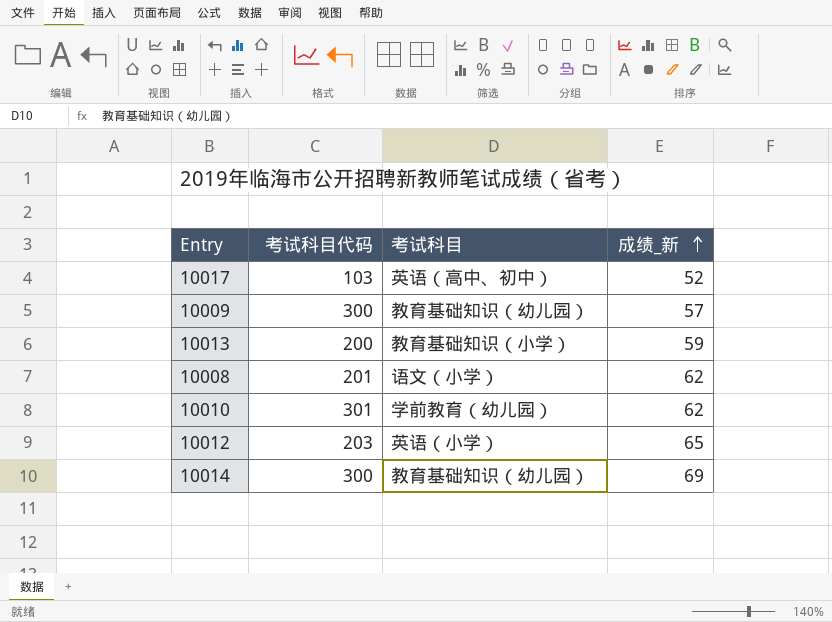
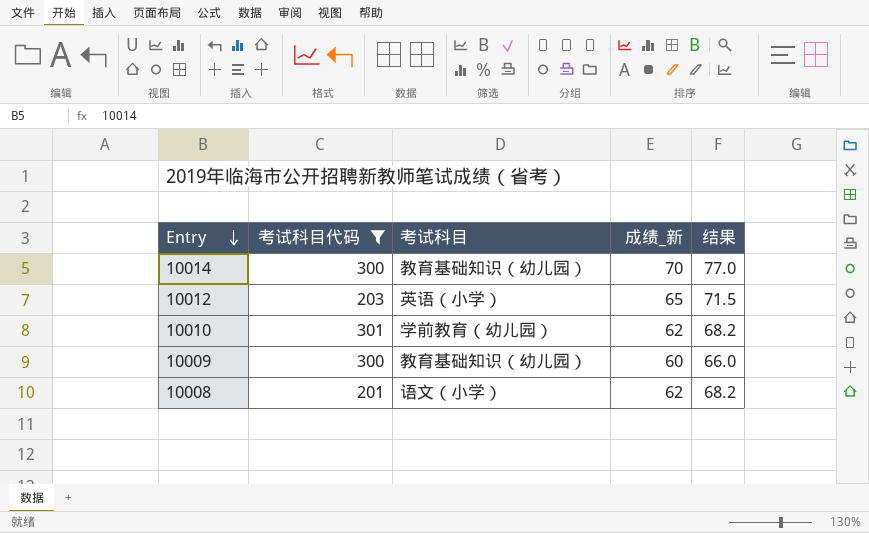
filter: none -> 考试科目代码 >= 201
row order: 成绩_新 ascending -> Entry descending
column 结果 | formula: none -> [成绩_新] * 1.1
10014 | 成绩_新: 69 -> 70
10009 | 成绩_新: 57 -> 60

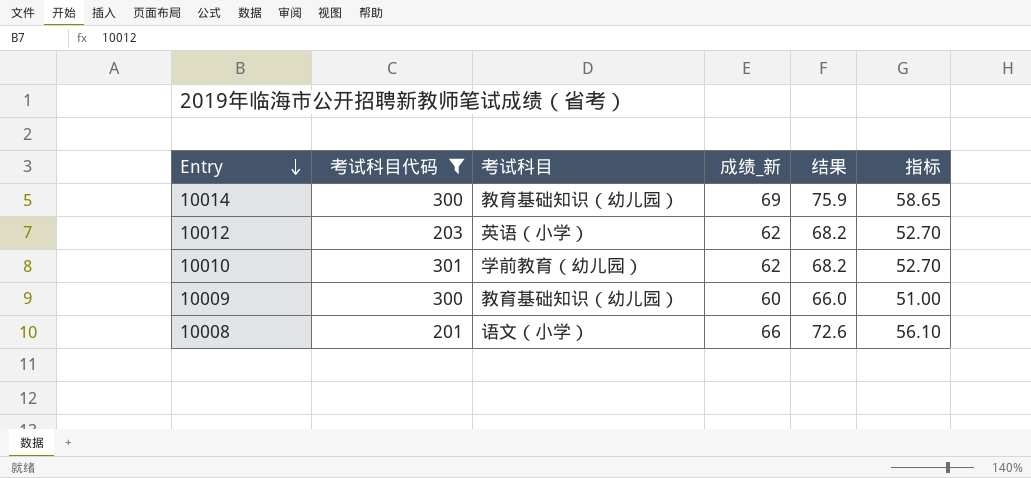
column 指标 | formula: none -> [成绩_新] * 0.85
10014 | 成绩_新: 70 -> 69
10014 | 结果: 77.0 -> 75.9
10012 | 成绩_新: 65 -> 62
10012 | 结果: 71.5 -> 68.2
10008 | 成绩_新: 62 -> 66
10008 | 结果: 68.2 -> 72.6

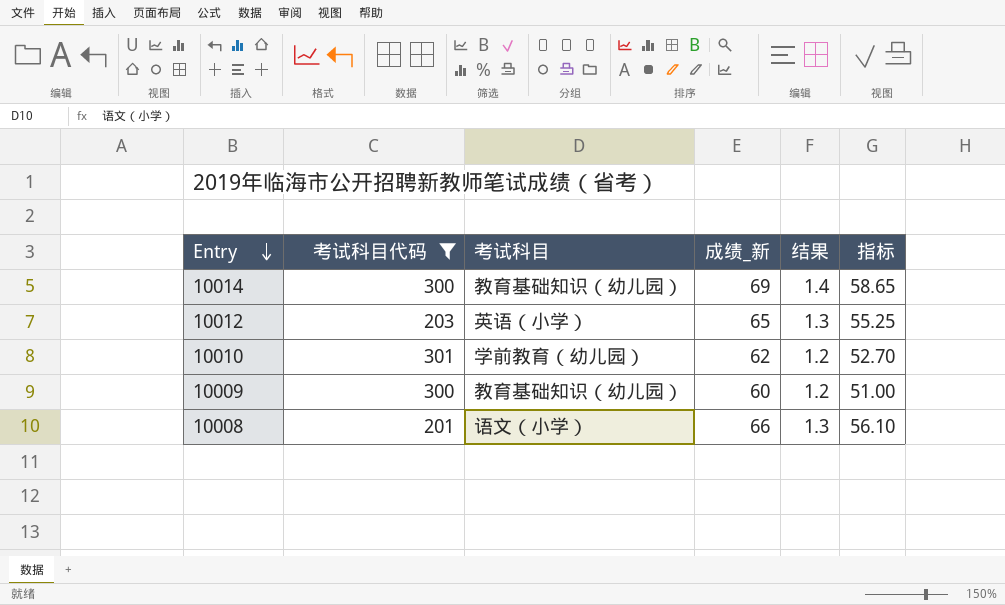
column 结果 | formula: [成绩_新] * 1.1 -> [成绩_新] * 0.02
10012 | 成绩_新: 62 -> 65
10012 | 指标: 52.70 -> 55.25

